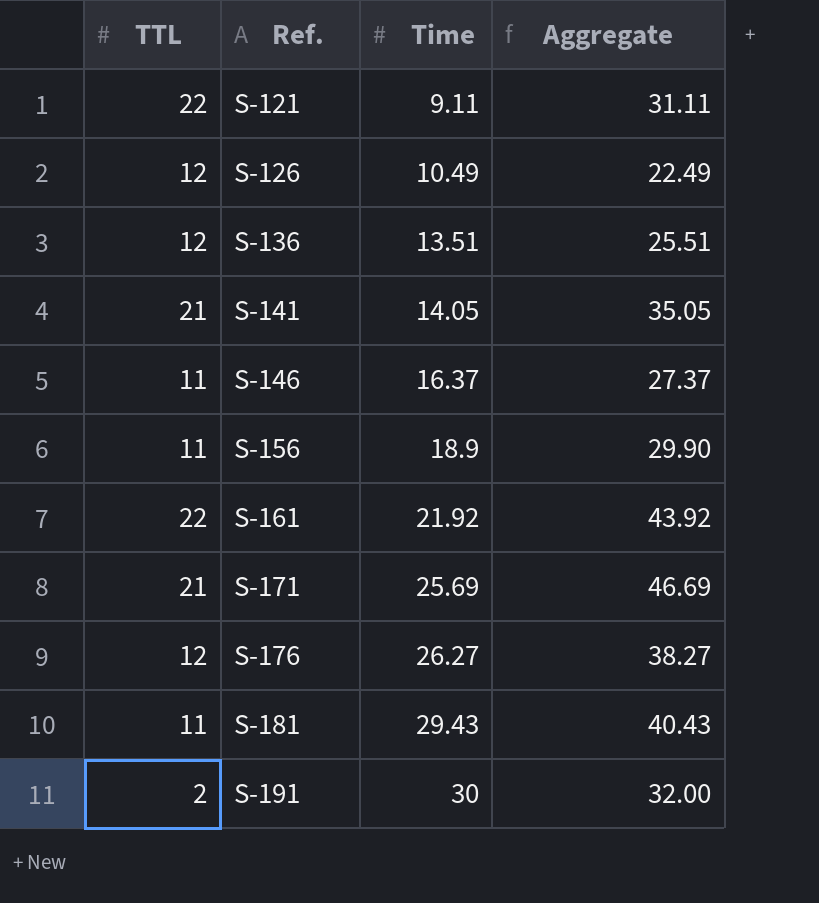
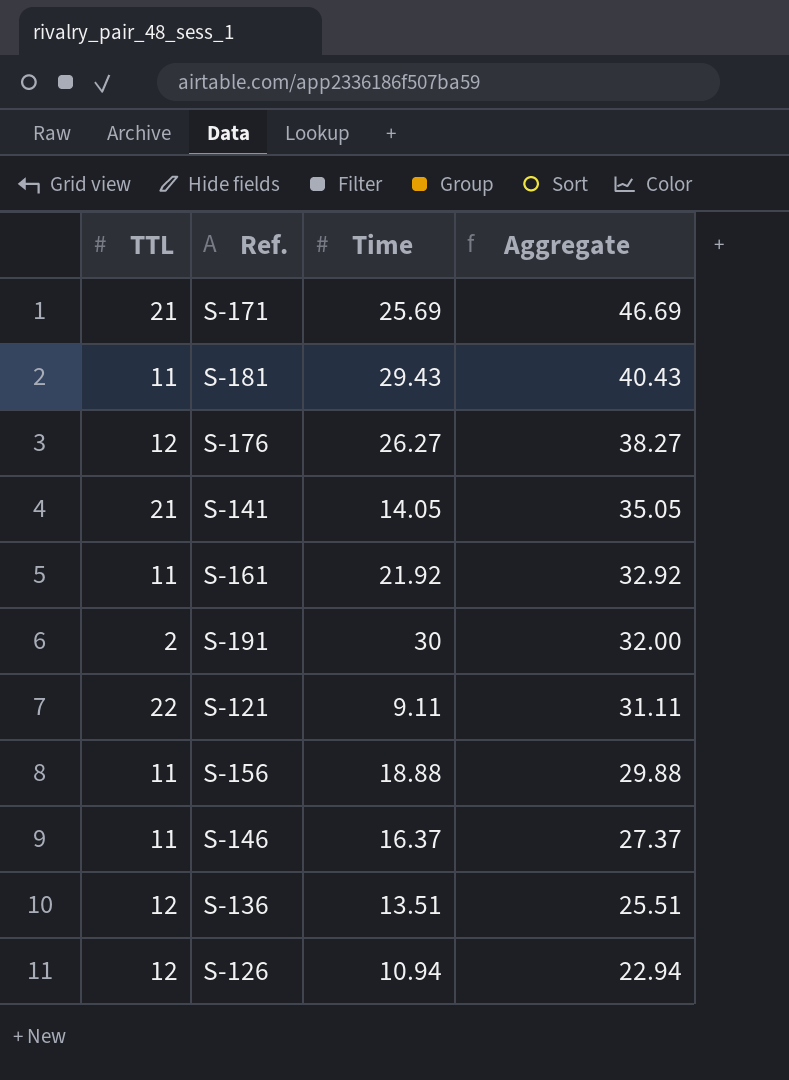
row order: Ref. ascending -> Aggregate descending
S-161 | TTL: 22 -> 11
S-161 | Aggregate: 43.92 -> 32.92
S-156 | Time: 18.9 -> 18.88
S-156 | Aggregate: 29.90 -> 29.88
S-126 | Time: 10.49 -> 10.94
S-126 | Aggregate: 22.49 -> 22.94

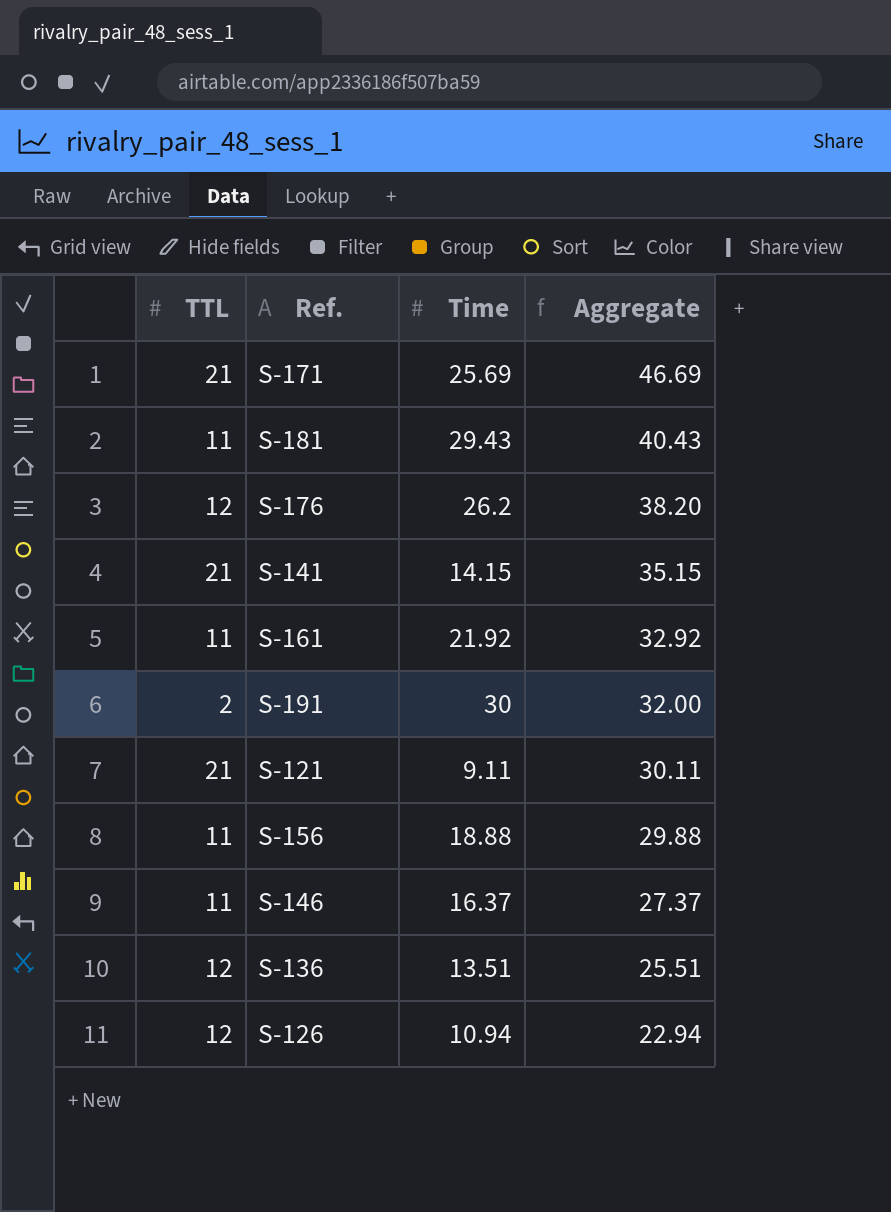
S-176 | Time: 26.27 -> 26.2
S-176 | Aggregate: 38.27 -> 38.20
S-141 | Time: 14.05 -> 14.15
S-141 | Aggregate: 35.05 -> 35.15
S-121 | TTL: 22 -> 21
S-121 | Aggregate: 31.11 -> 30.11

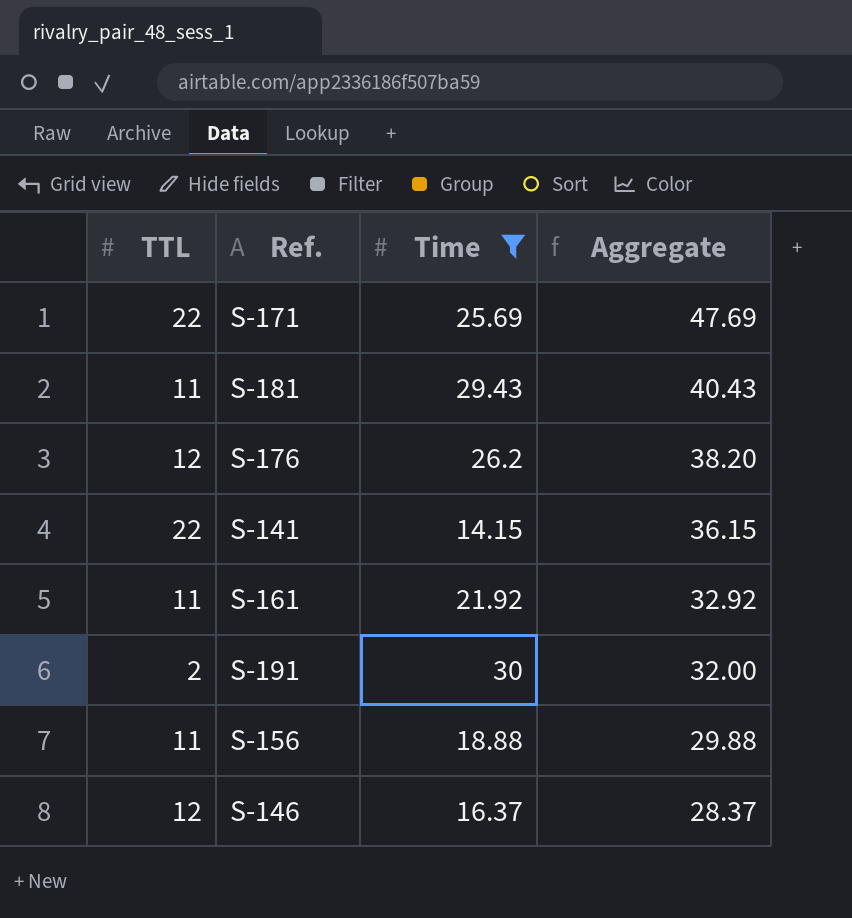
filter: none -> Time >= 14.15
S-171 | TTL: 21 -> 22
S-171 | Aggregate: 46.69 -> 47.69
S-141 | TTL: 21 -> 22
S-141 | Aggregate: 35.15 -> 36.15
S-146 | TTL: 11 -> 12
S-146 | Aggregate: 27.37 -> 28.37

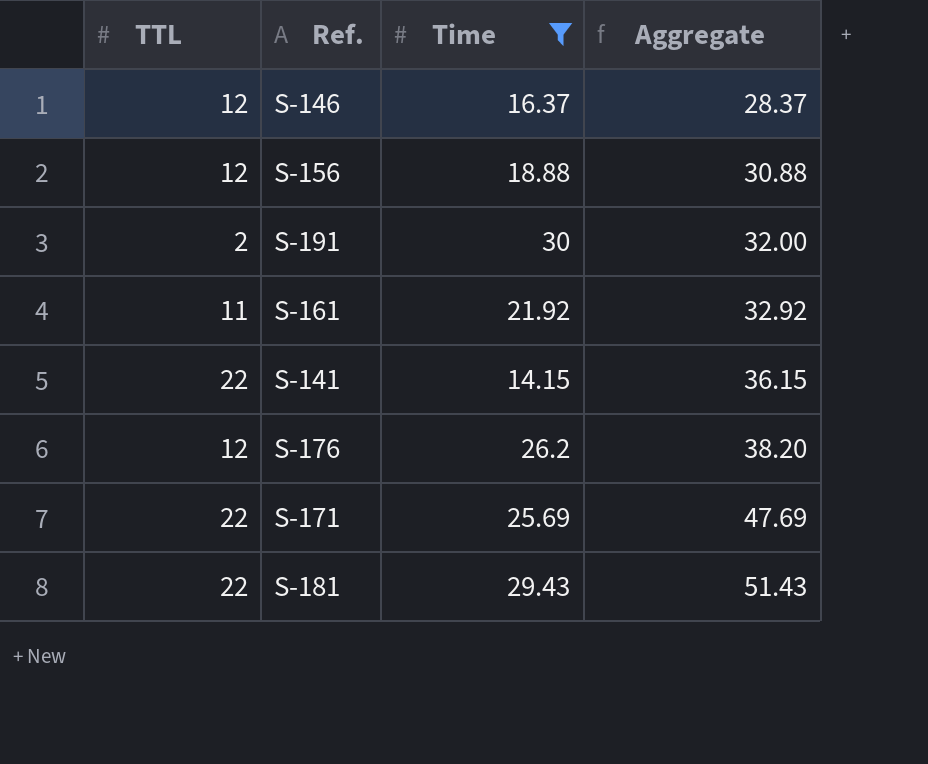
row order: Aggregate descending -> Aggregate ascending
S-156 | TTL: 11 -> 12
S-156 | Aggregate: 29.88 -> 30.88
S-181 | TTL: 11 -> 22
S-181 | Aggregate: 40.43 -> 51.43

